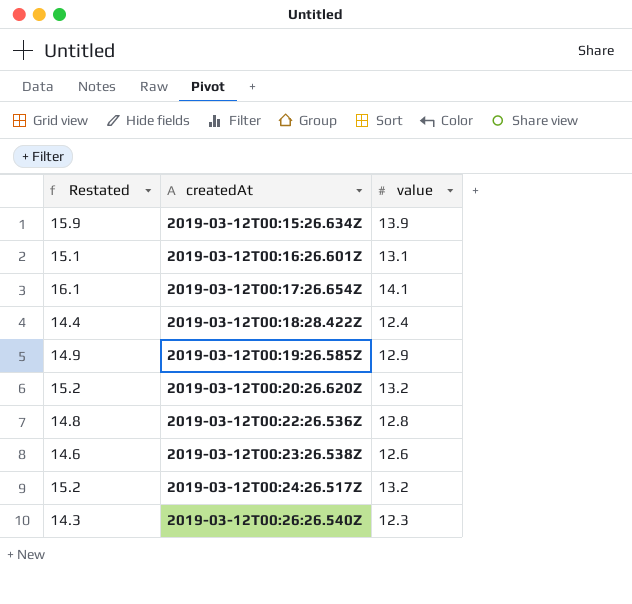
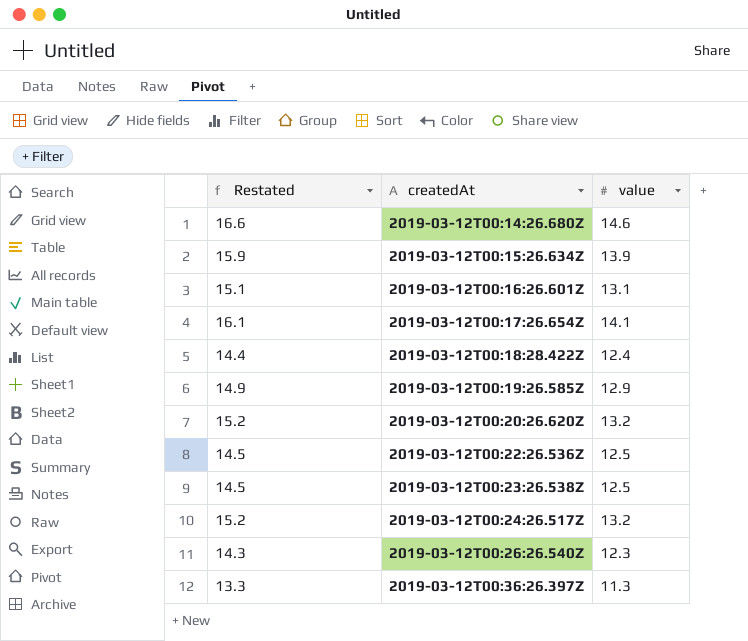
row 2019-03-12T00:14:26.680Z: none -> 16.6 | 14.6
2019-03-12T00:22:26.536Z | Restated: 14.8 -> 14.5
2019-03-12T00:22:26.536Z | value: 12.8 -> 12.5
2019-03-12T00:23:26.538Z | Restated: 14.6 -> 14.5
2019-03-12T00:23:26.538Z | value: 12.6 -> 12.5
row 2019-03-12T00:36:26.397Z: none -> 13.3 | 11.3

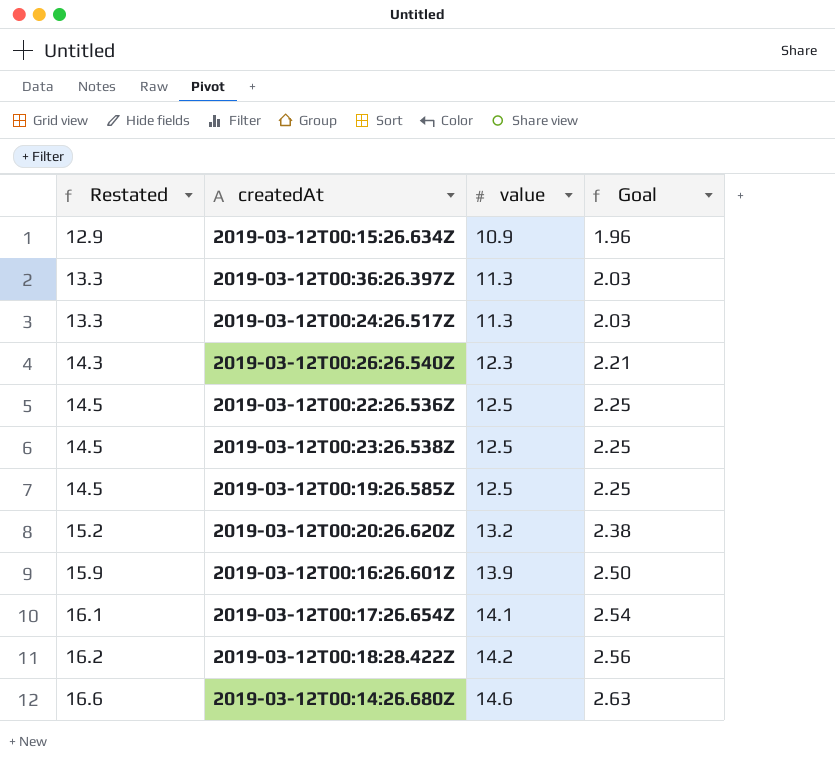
row order: createdAt ascending -> Restated ascending
column Goal | formula: none -> [value] * 0.18
2019-03-12T00:15:26.634Z | Restated: 15.9 -> 12.9
2019-03-12T00:15:26.634Z | value: 13.9 -> 10.9
2019-03-12T00:24:26.517Z | Restated: 15.2 -> 13.3
2019-03-12T00:24:26.517Z | value: 13.2 -> 11.3
2019-03-12T00:19:26.585Z | Restated: 14.9 -> 14.5
2019-03-12T00:19:26.585Z | value: 12.9 -> 12.5
2019-03-12T00:16:26.601Z | Restated: 15.1 -> 15.9
2019-03-12T00:16:26.601Z | value: 13.1 -> 13.9
2019-03-12T00:18:28.422Z | Restated: 14.4 -> 16.2
2019-03-12T00:18:28.422Z | value: 12.4 -> 14.2

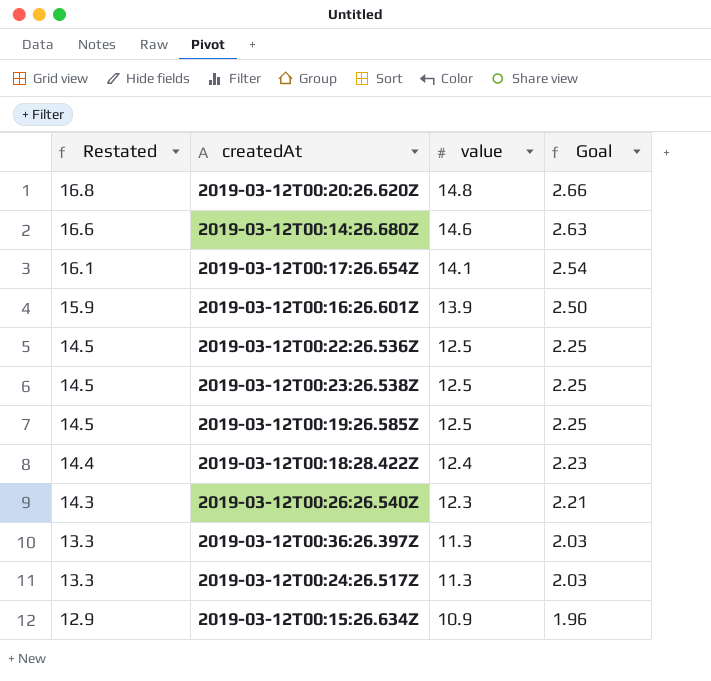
row order: Restated ascending -> Restated descending
2019-03-12T00:20:26.620Z | Restated: 15.2 -> 16.8
2019-03-12T00:20:26.620Z | value: 13.2 -> 14.8
2019-03-12T00:20:26.620Z | Goal: 2.38 -> 2.66
2019-03-12T00:18:28.422Z | Restated: 16.2 -> 14.4
2019-03-12T00:18:28.422Z | value: 14.2 -> 12.4
2019-03-12T00:18:28.422Z | Goal: 2.56 -> 2.23

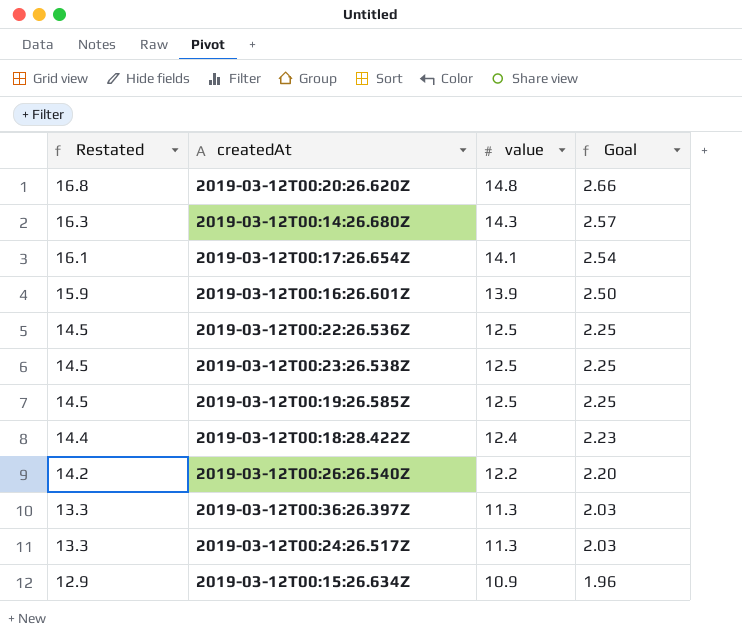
2019-03-12T00:14:26.680Z | Restated: 16.6 -> 16.3
2019-03-12T00:14:26.680Z | value: 14.6 -> 14.3
2019-03-12T00:14:26.680Z | Goal: 2.63 -> 2.57
2019-03-12T00:26:26.540Z | Restated: 14.3 -> 14.2
2019-03-12T00:26:26.540Z | value: 12.3 -> 12.2
2019-03-12T00:26:26.540Z | Goal: 2.21 -> 2.20

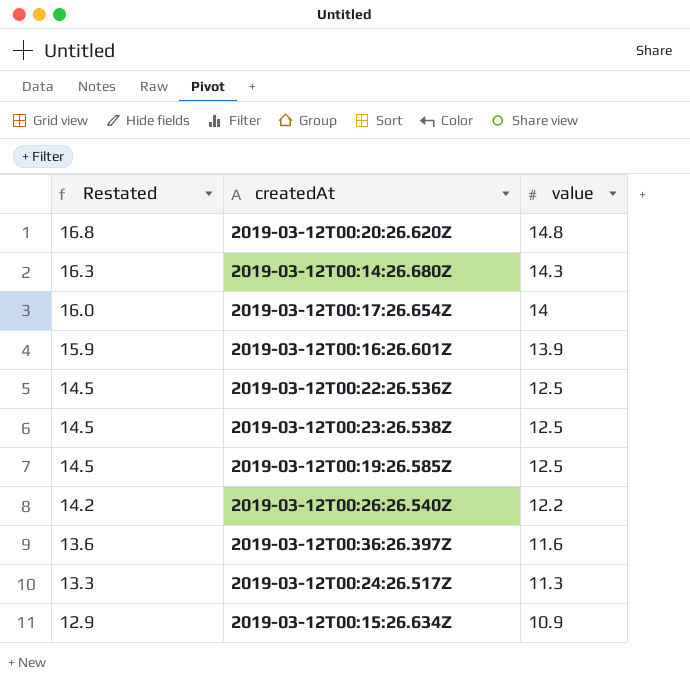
column Goal | formula: [value] * 0.18 -> none
row 2019-03-12T00:18:28.422Z: 14.4 | 12.4 | 2.23 -> none
2019-03-12T00:17:26.654Z | Restated: 16.1 -> 16.0
2019-03-12T00:17:26.654Z | value: 14.1 -> 14
2019-03-12T00:36:26.397Z | Restated: 13.3 -> 13.6
2019-03-12T00:36:26.397Z | value: 11.3 -> 11.6

